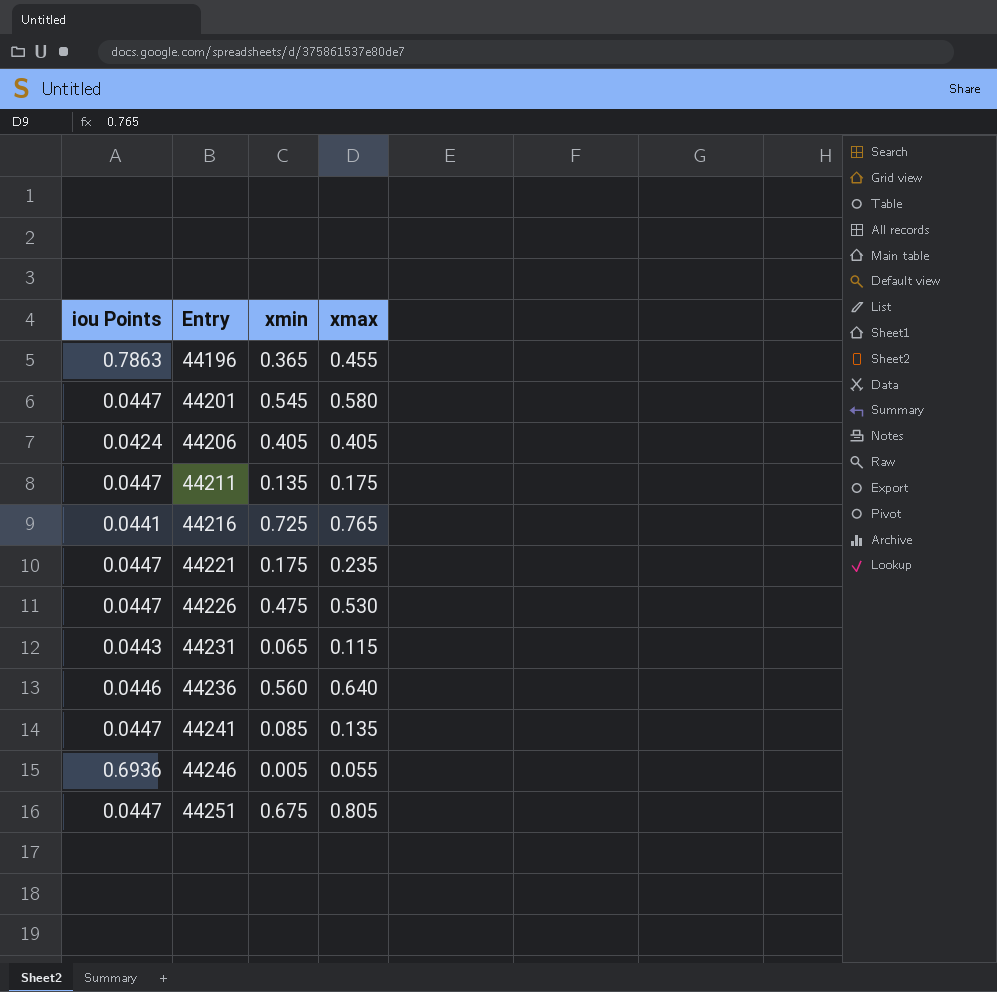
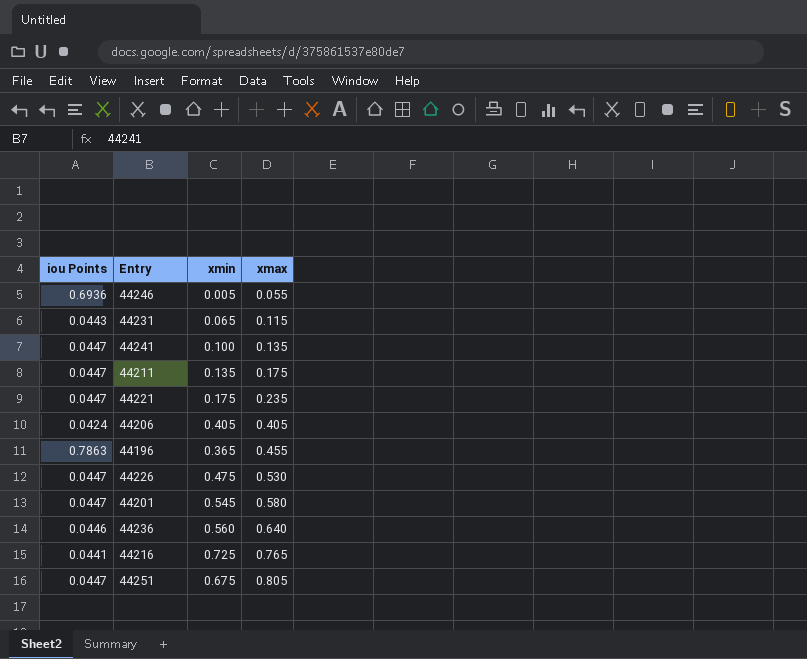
row order: Entry ascending -> xmax ascending
44241 | xmin: 0.085 -> 0.100

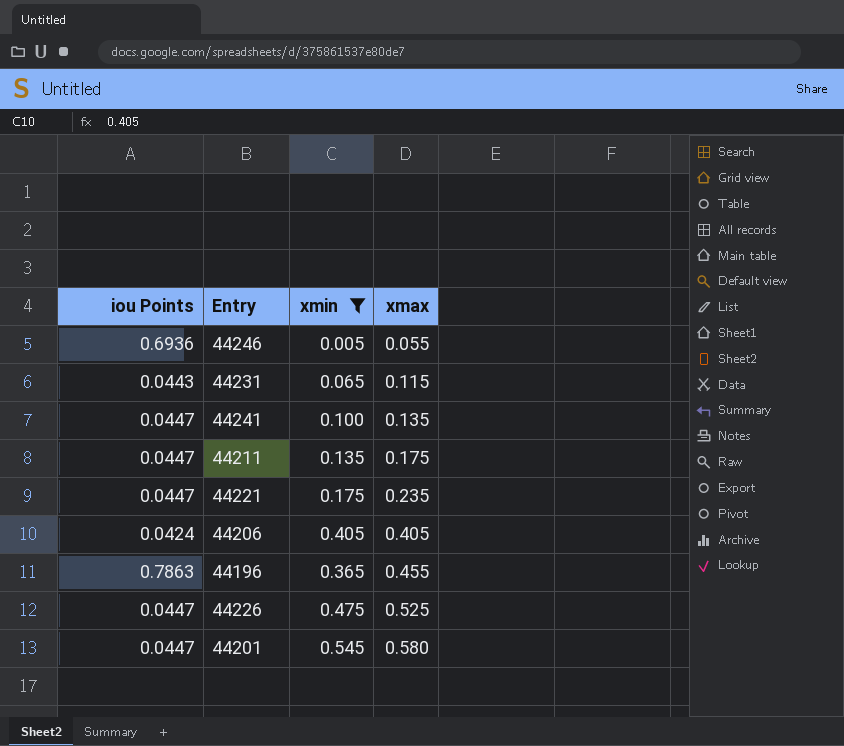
filter: none -> xmin <= 0.545
44226 | xmax: 0.530 -> 0.525

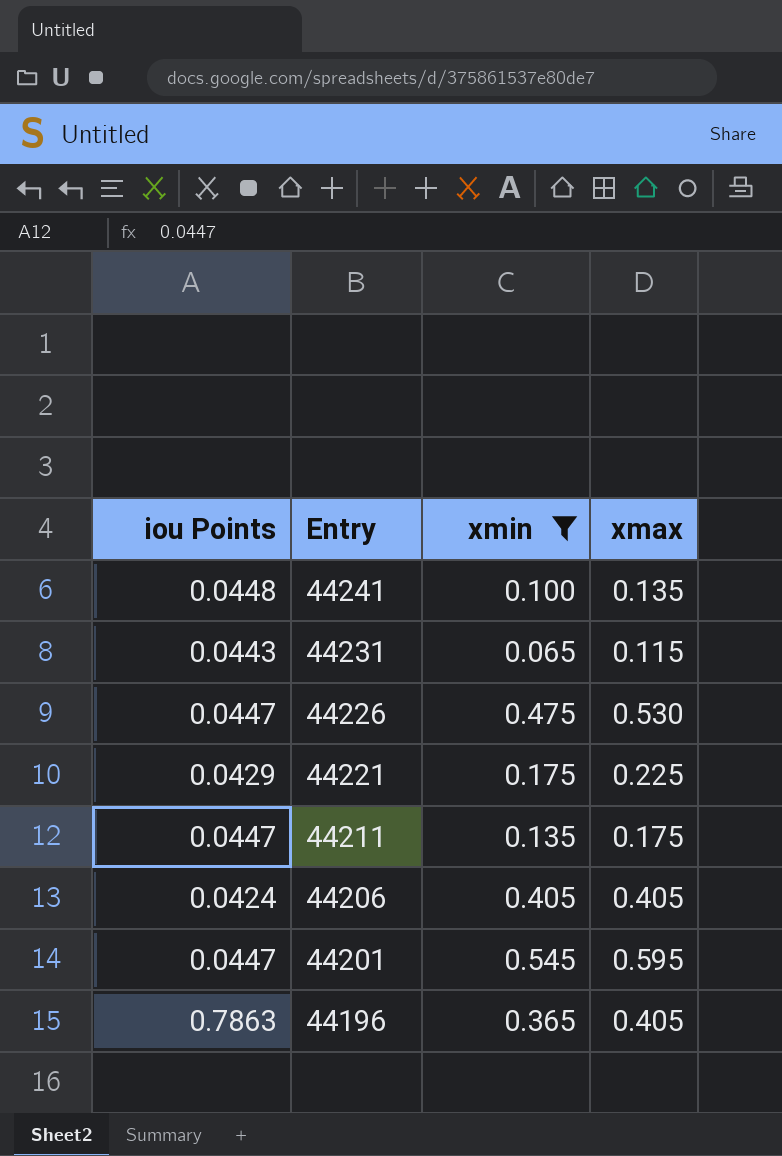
row order: xmax ascending -> Entry descending
row 44246: 0.6936 | 0.005 | 0.055 -> none
44241 | iou Points: 0.0447 -> 0.0448
44226 | xmax: 0.525 -> 0.530
44221 | iou Points: 0.0447 -> 0.0429
44221 | xmax: 0.235 -> 0.225
44201 | xmax: 0.580 -> 0.595
44196 | xmax: 0.455 -> 0.405

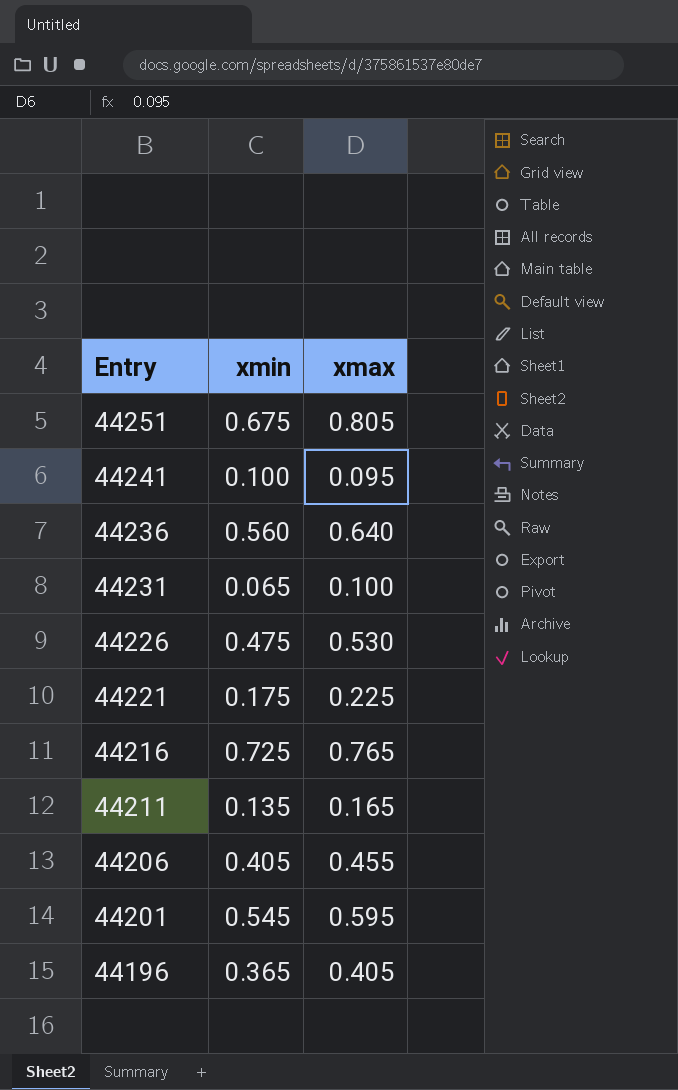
filter: xmin <= 0.545 -> none
column iou Points | position: 1 -> none
44241 | xmax: 0.135 -> 0.095
44231 | xmax: 0.115 -> 0.100
44211 | xmax: 0.175 -> 0.165
44206 | xmax: 0.405 -> 0.455

